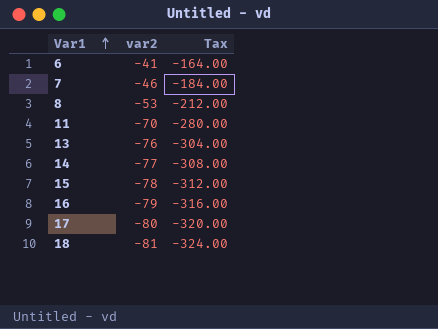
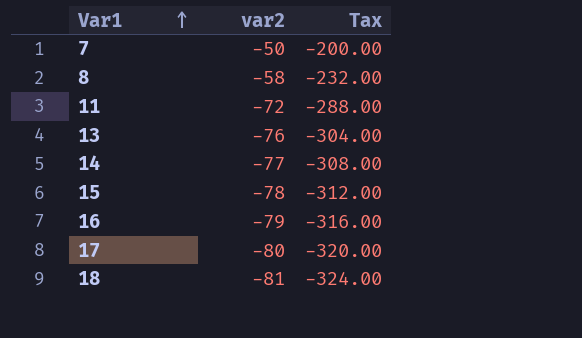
row 6: -41 | -164.00 -> none
7 | var2: -46 -> -50
7 | Tax: -184.00 -> -200.00
8 | var2: -53 -> -58
8 | Tax: -212.00 -> -232.00
11 | var2: -70 -> -72
11 | Tax: -280.00 -> -288.00

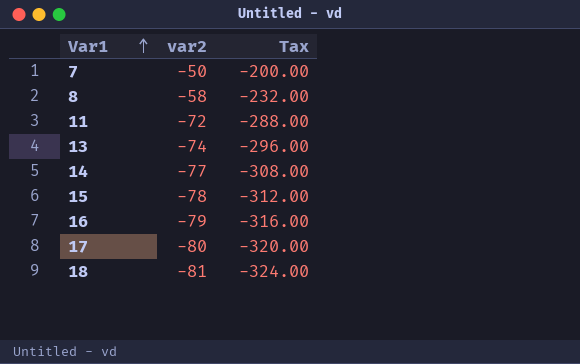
13 | var2: -76 -> -74
13 | Tax: -304.00 -> -296.00

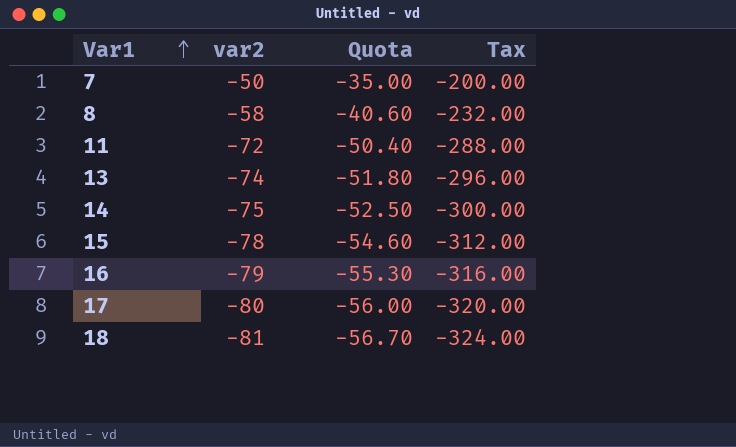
column Quota | formula: none -> [var2] * 0.7
14 | var2: -77 -> -75
14 | Tax: -308.00 -> -300.00

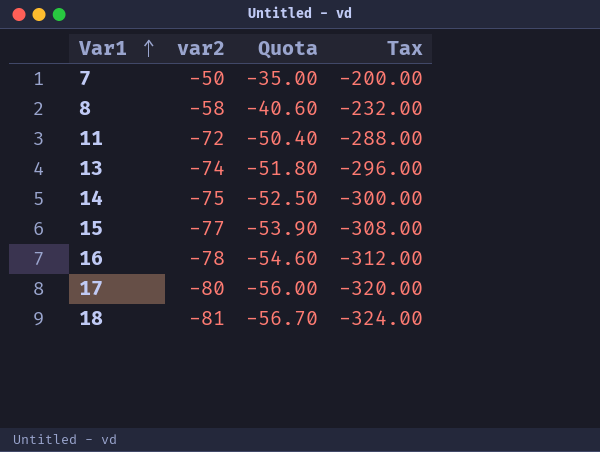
15 | var2: -78 -> -77
15 | Quota: -54.60 -> -53.90
15 | Tax: -312.00 -> -308.00
16 | var2: -79 -> -78
16 | Quota: -55.30 -> -54.60
16 | Tax: -316.00 -> -312.00

